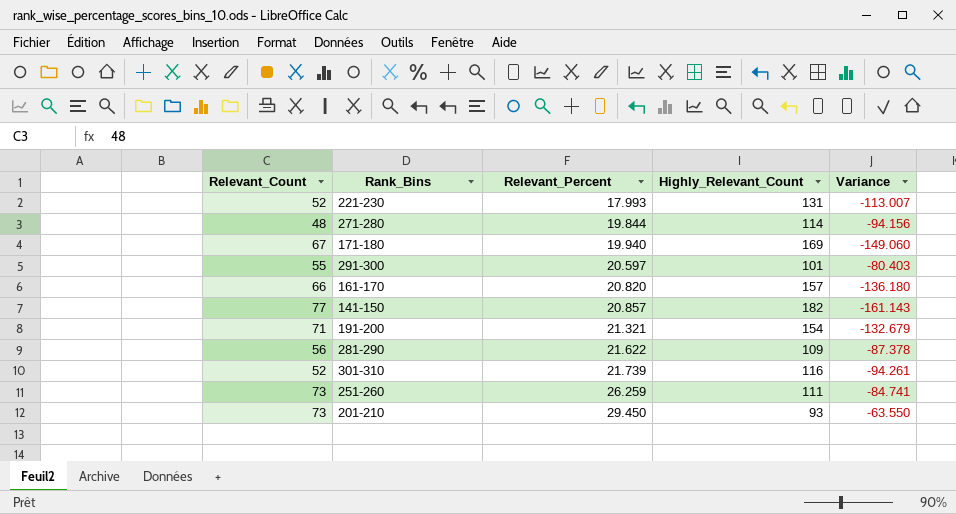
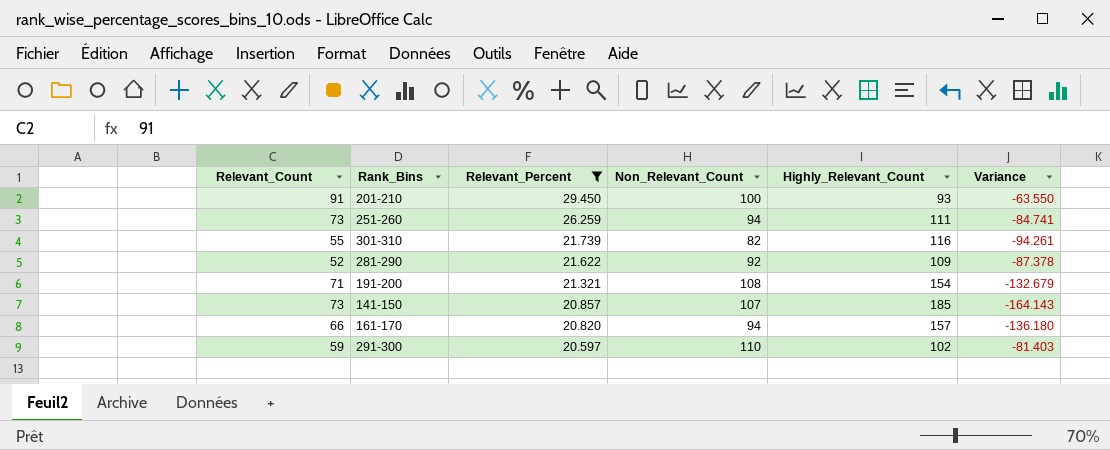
filter: none -> Relevant_Percent >= 20.597
row order: Relevant_Percent ascending -> Relevant_Percent descending
column Non_Relevant_Count | position: none -> 4
201-210 | Relevant_Count: 73 -> 91
301-310 | Relevant_Count: 52 -> 55
281-290 | Relevant_Count: 56 -> 52
141-150 | Relevant_Count: 77 -> 73
141-150 | Highly_Relevant_Count: 182 -> 185
141-150 | Variance: -161.143 -> -164.143
291-300 | Relevant_Count: 55 -> 59
291-300 | Highly_Relevant_Count: 101 -> 102
291-300 | Variance: -80.403 -> -81.403

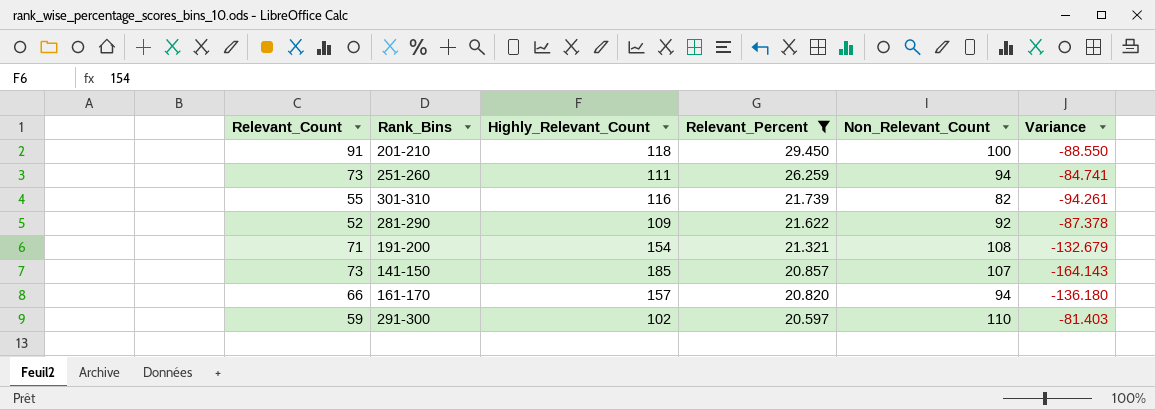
column Highly_Relevant_Count | position: 5 -> 3
201-210 | Highly_Relevant_Count: 93 -> 118
201-210 | Variance: -63.550 -> -88.550

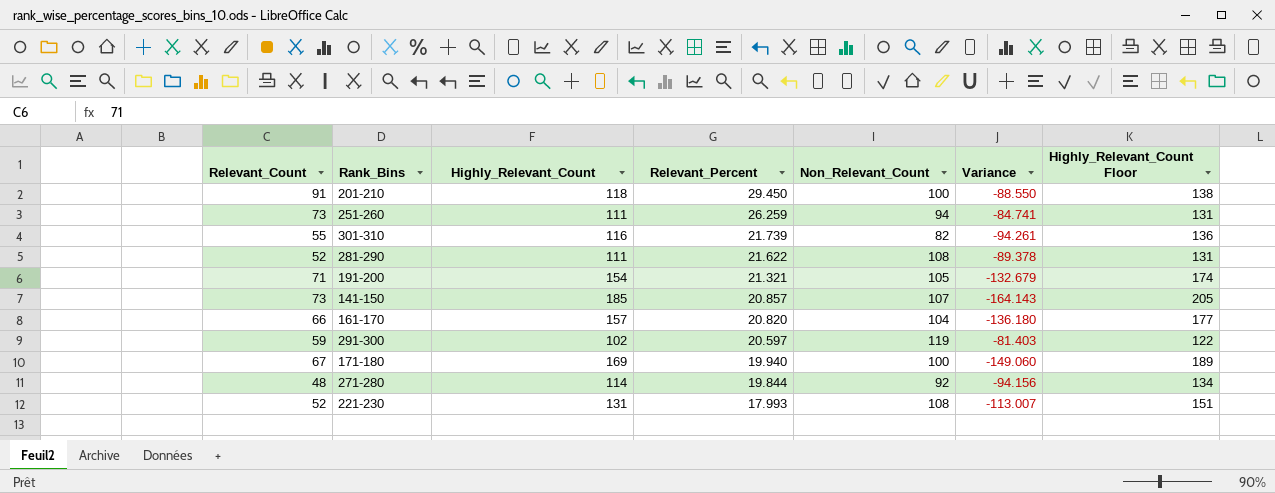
filter: Relevant_Percent >= 20.597 -> none
column Highly_Relevant_Count Floor | formula: none -> [Highly_Relevant_Count] + 20
281-290 | Highly_Relevant_Count: 109 -> 111
281-290 | Non_Relevant_Count: 92 -> 108
281-290 | Variance: -87.378 -> -89.378
191-200 | Non_Relevant_Count: 108 -> 105
161-170 | Non_Relevant_Count: 94 -> 104
291-300 | Non_Relevant_Count: 110 -> 119

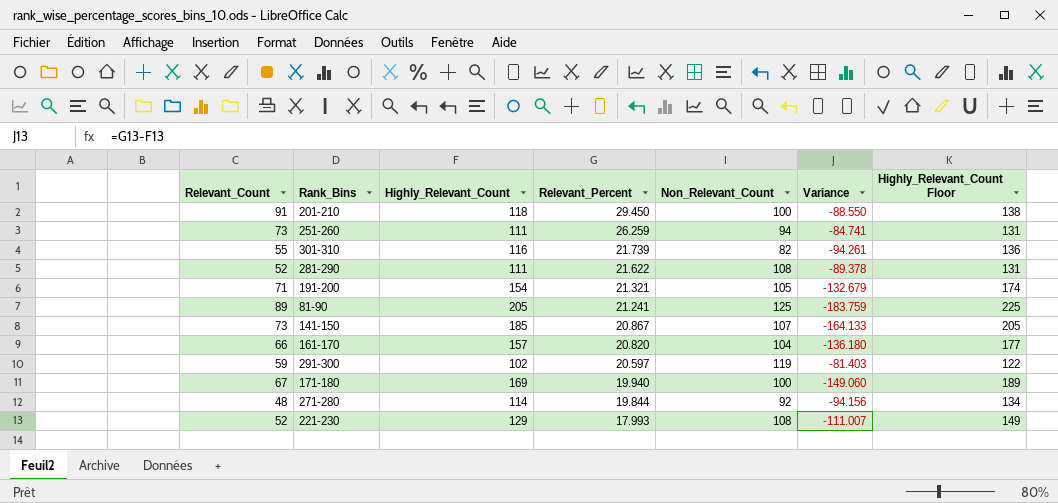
row 81-90: none -> 89 | 205 | 21.241 | 125 | -183.759 | 225
141-150 | Relevant_Percent: 20.857 -> 20.867
141-150 | Variance: -164.143 -> -164.133
221-230 | Highly_Relevant_Count: 131 -> 129
221-230 | Variance: -113.007 -> -111.007
221-230 | Highly_Relevant_Count Floor: 151 -> 149

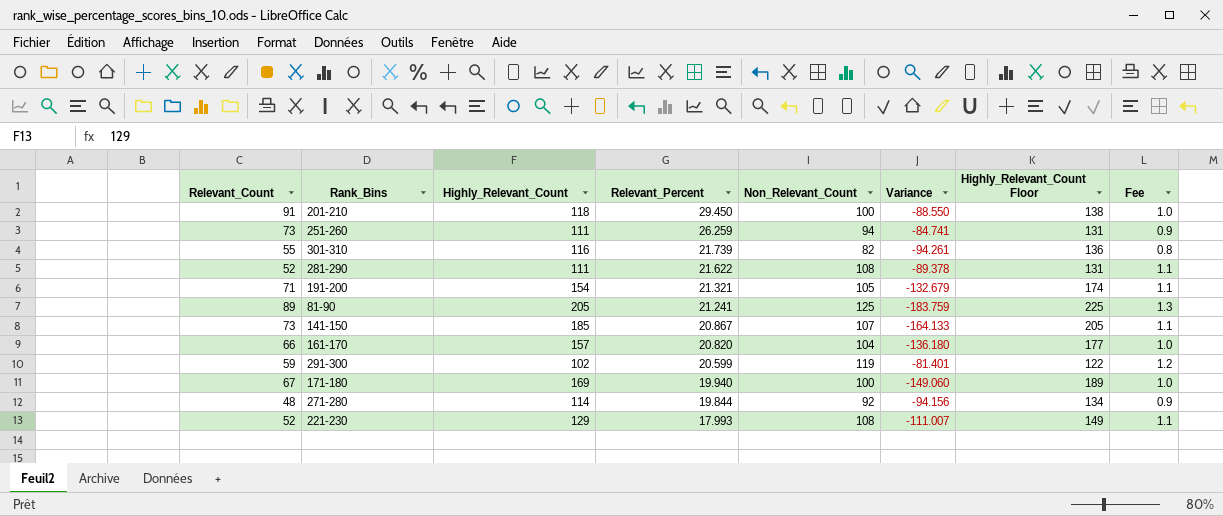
column Fee | formula: none -> [Non_Relevant_Count] * 0.01
291-300 | Relevant_Percent: 20.597 -> 20.599
291-300 | Variance: -81.403 -> -81.401

